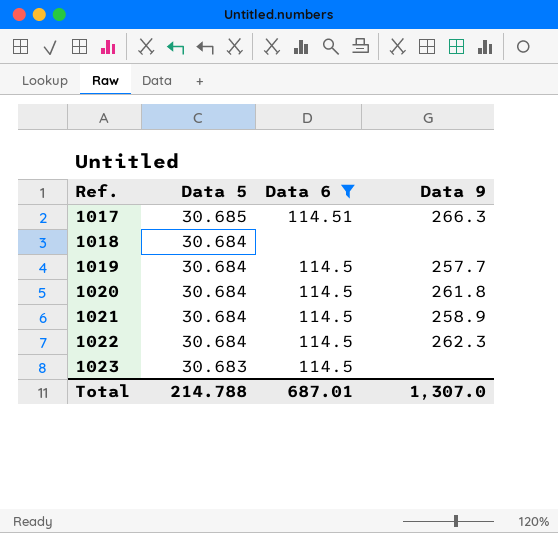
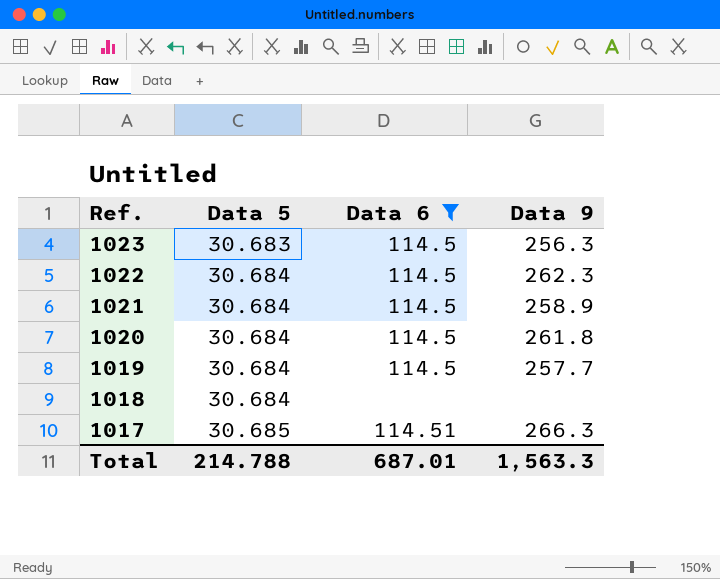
row order: Ref. ascending -> Ref. descending
1023 | Data 9: none -> 256.3
Total | Data 9: 1,307.0 -> 1,563.3

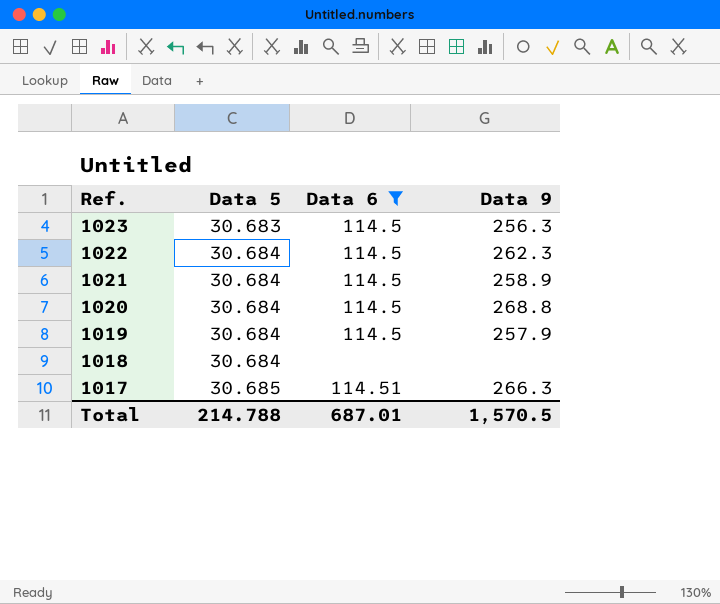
1020 | Data 9: 261.8 -> 268.8
1019 | Data 9: 257.7 -> 257.9
Total | Data 9: 1,563.3 -> 1,570.5

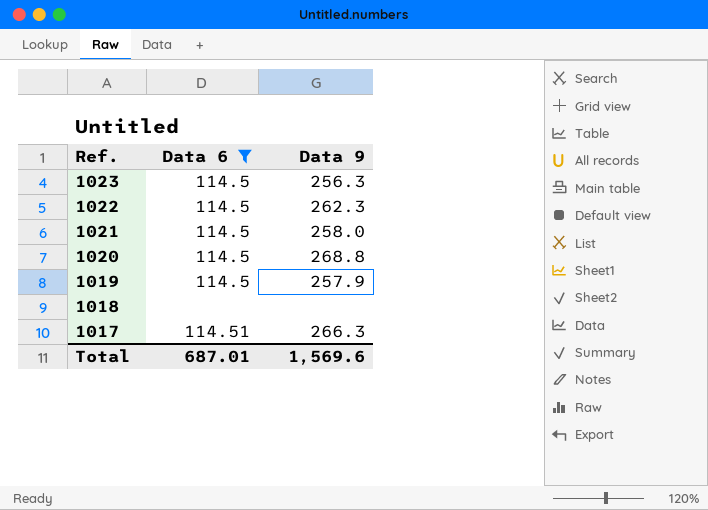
column Data 5 | position: 2 -> none
1021 | Data 9: 258.9 -> 258.0
Total | Data 9: 1,570.5 -> 1,569.6

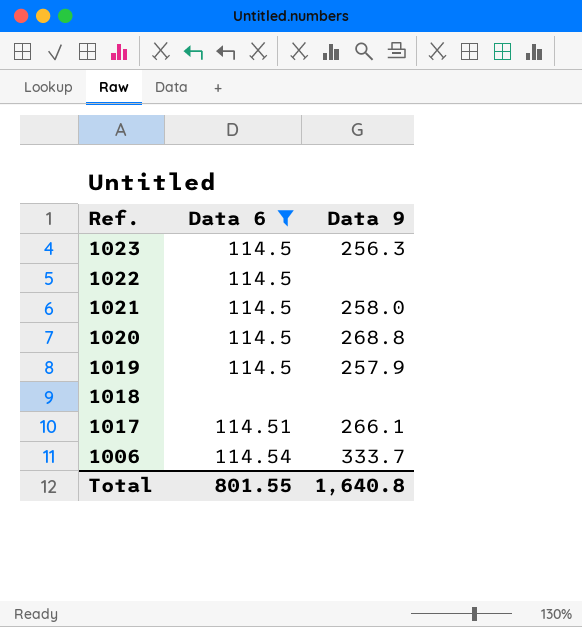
1022 | Data 9: 262.3 -> none
1017 | Data 9: 266.3 -> 266.1
row 1006: none -> 114.54 | 333.7
Total | Data 6: 687.01 -> 801.55
Total | Data 9: 1,569.6 -> 1,640.8

